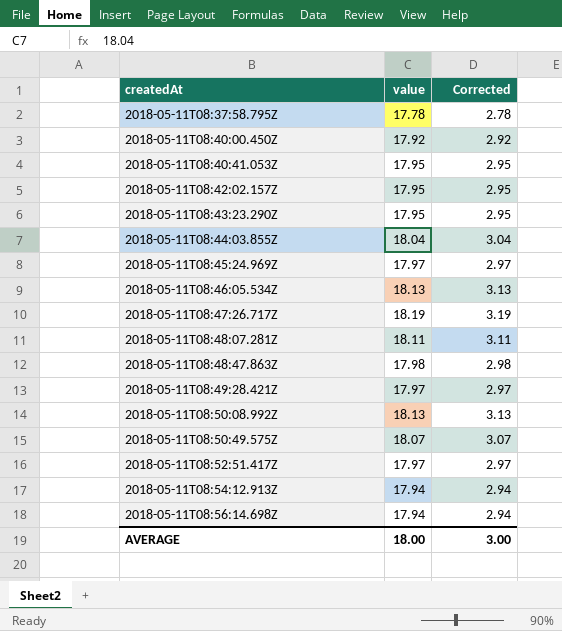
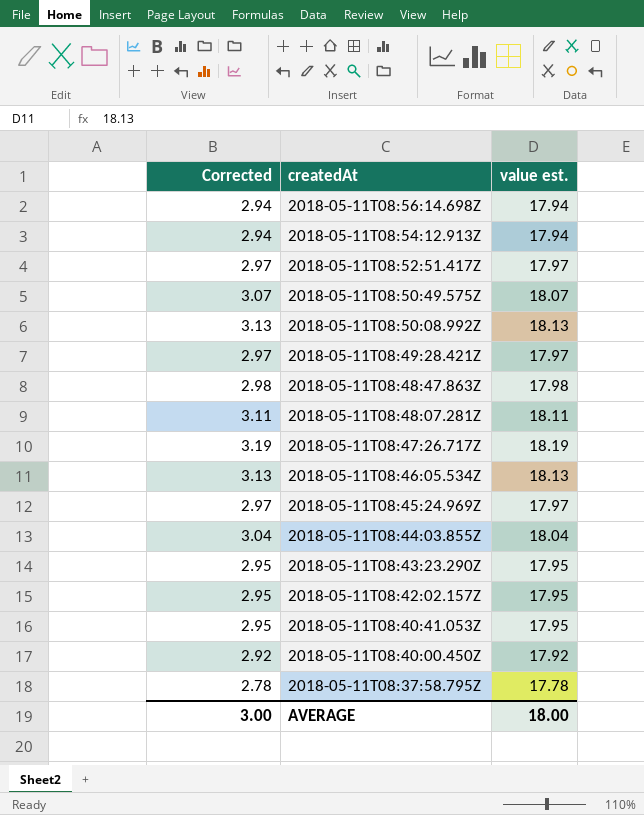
row order: createdAt ascending -> createdAt descending
column Corrected | position: 3 -> 1
column name: value -> value est.

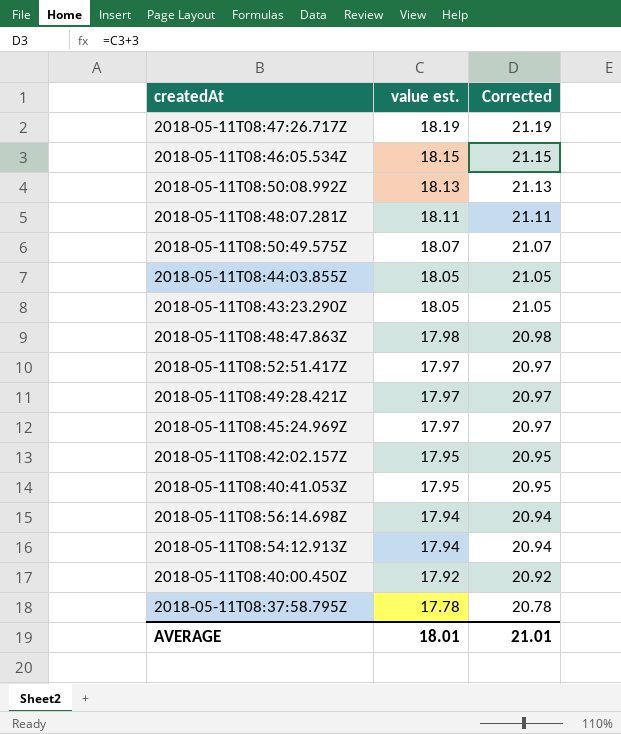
row order: createdAt descending -> value est. descending
column Corrected | formula: [value est.] - 15 -> [value est.] + 3
column Corrected | position: 1 -> 3
2018-05-11T08:46:05.534Z | value est.: 18.13 -> 18.15
2018-05-11T08:44:03.855Z | value est.: 18.04 -> 18.05
2018-05-11T08:43:23.290Z | value est.: 17.95 -> 18.05
AVERAGE | value est.: 18.00 -> 18.01
AVERAGE | Corrected: 3.00 -> 21.01

